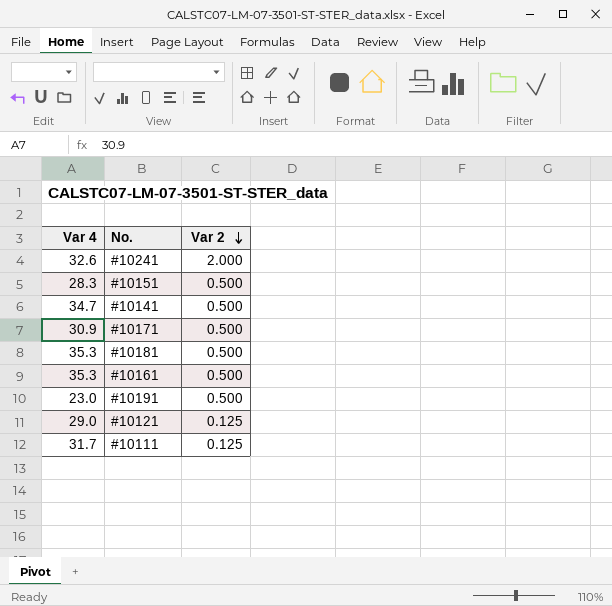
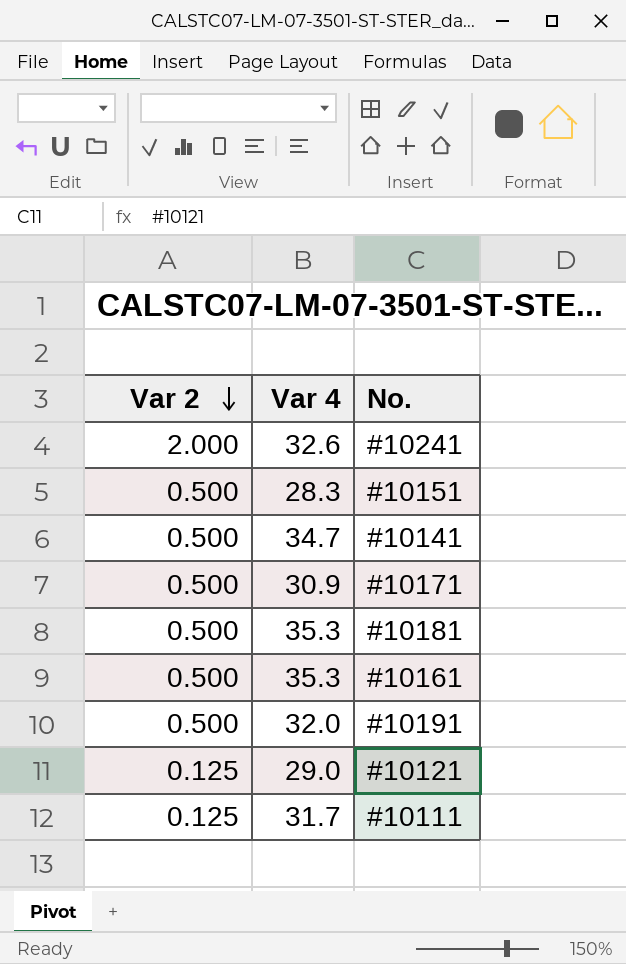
column Var 2 | position: 3 -> 1
#10191 | Var 4: 23.0 -> 32.0

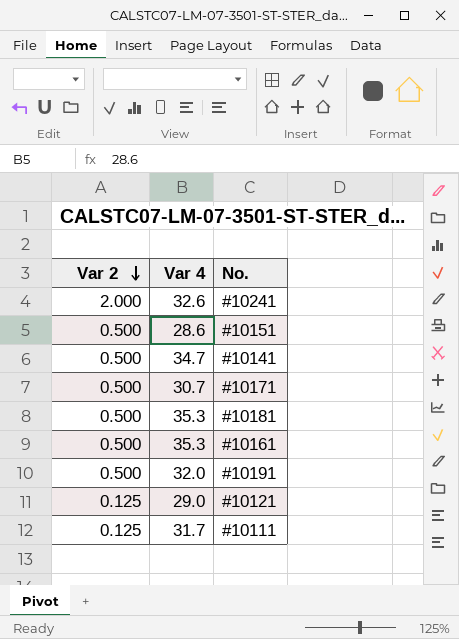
#10151 | Var 4: 28.3 -> 28.6
#10171 | Var 4: 30.9 -> 30.7

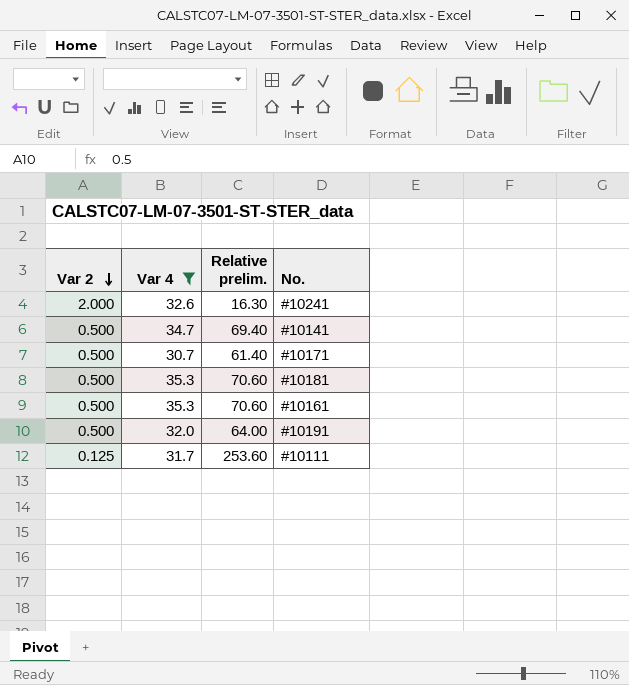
filter: none -> Var 4 >= 30.7
column Relative prelim. | formula: none -> [Var 4] / [Var 2]

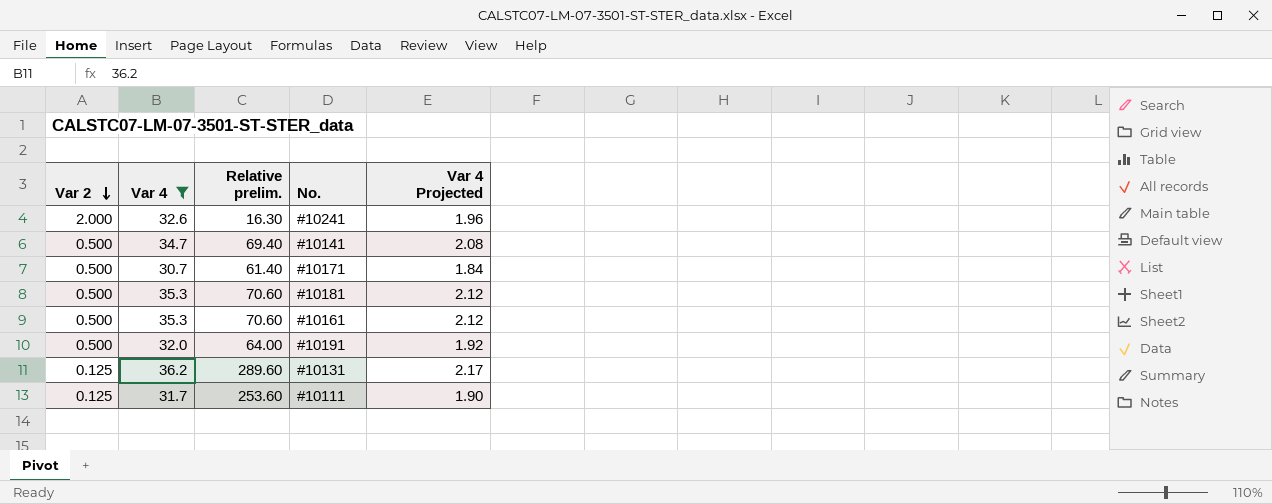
column Var 4 Projected | formula: none -> [Var 4] * 0.06
row #10131: none -> 0.125 | 36.2 | 289.60 | 2.17

